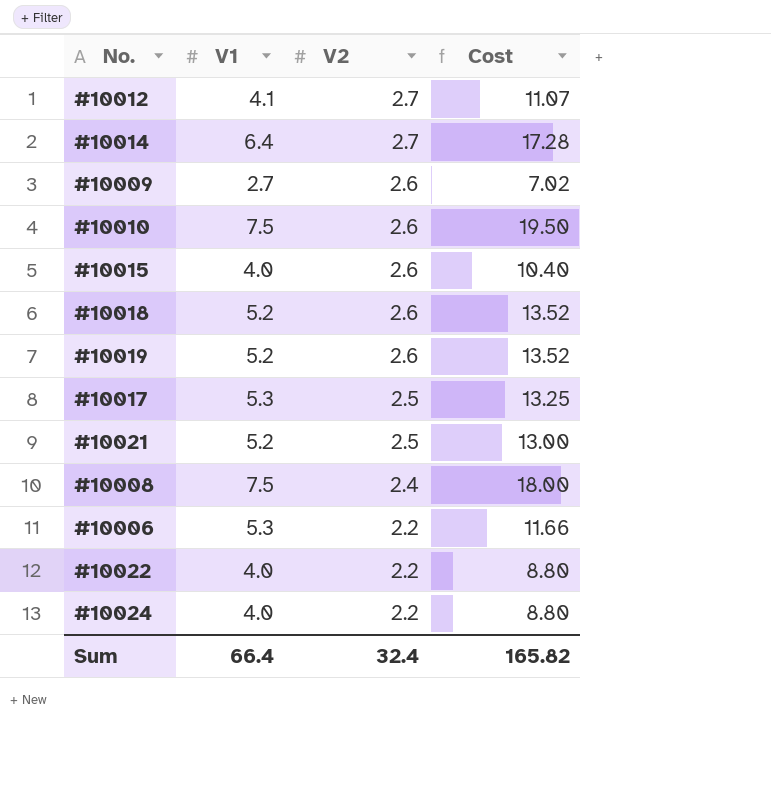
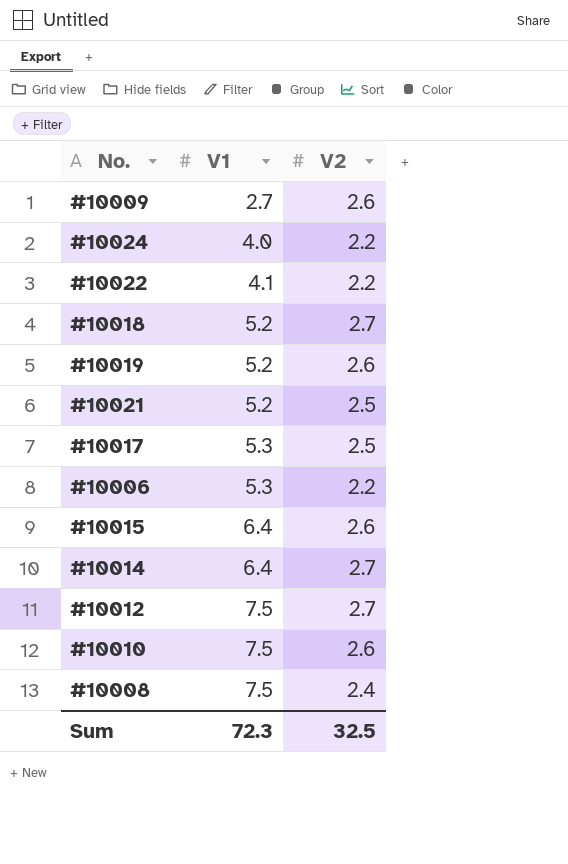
row order: V2 descending -> V1 ascending
column Cost | formula: [V1] * [V2] -> none
#10022 | V1: 4.0 -> 4.1
#10018 | V2: 2.6 -> 2.7
#10015 | V1: 4.0 -> 6.4
#10012 | V1: 4.1 -> 7.5
Sum | V1: 66.4 -> 72.3
Sum | V2: 32.4 -> 32.5

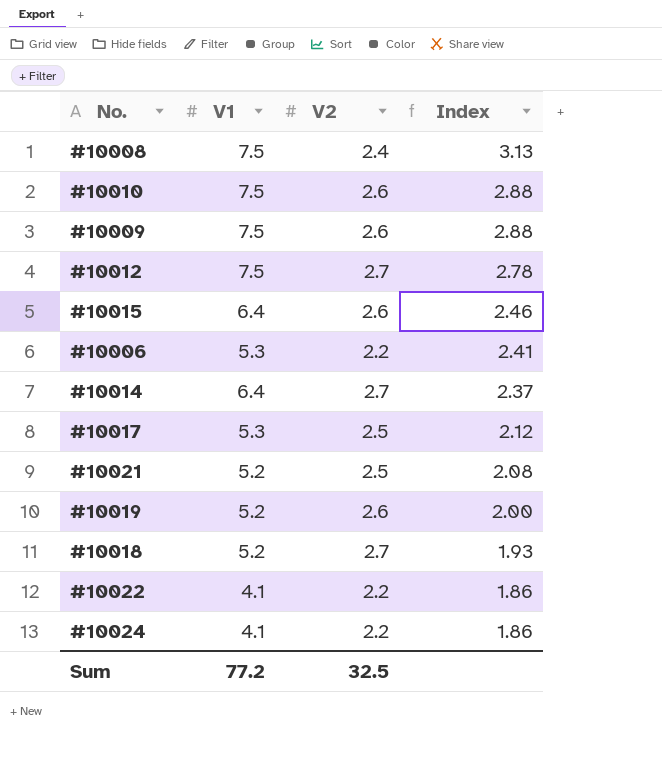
row order: V1 ascending -> Index descending
column Index | formula: none -> [V1] / [V2]
#10009 | V1: 2.7 -> 7.5
#10024 | V1: 4.0 -> 4.1
Sum | V1: 72.3 -> 77.2

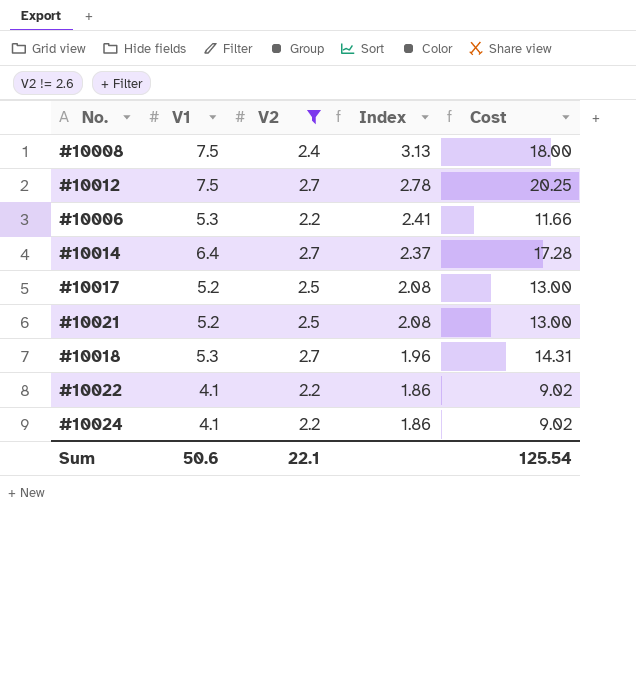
filter: none -> V2 != 2.6
column Cost | formula: none -> [V1] * [V2]
#10017 | V1: 5.3 -> 5.2
#10017 | Index: 2.12 -> 2.08
#10018 | V1: 5.2 -> 5.3
#10018 | Index: 1.93 -> 1.96
Sum | V1: 77.2 -> 50.6
Sum | V2: 32.5 -> 22.1

